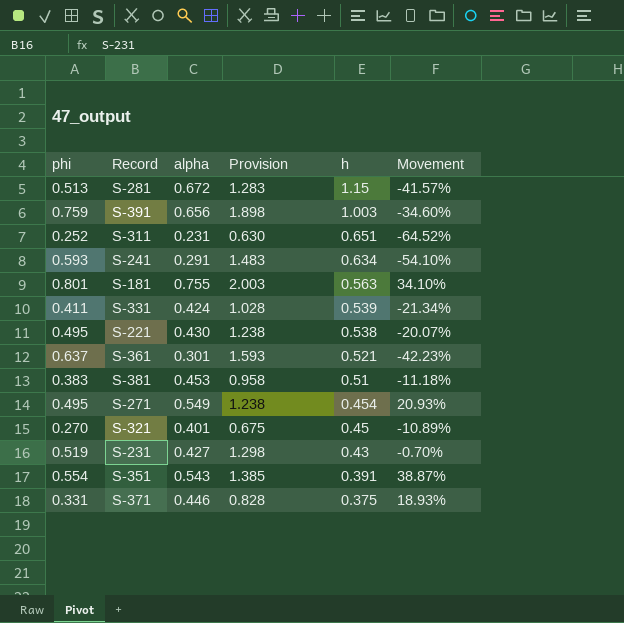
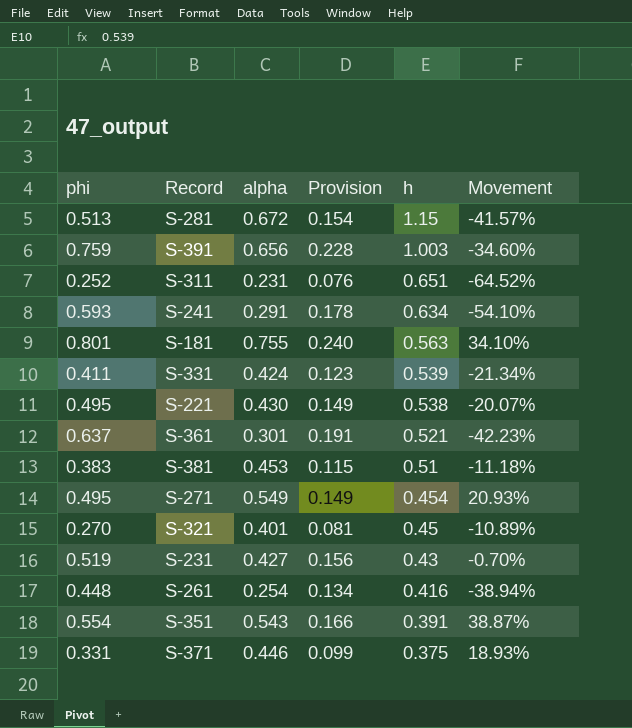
column Provision | formula: [phi] * 2.5 -> [phi] * 0.3
row S-261: none -> 0.448 | 0.254 | 0.134 | 0.416 | -38.94%

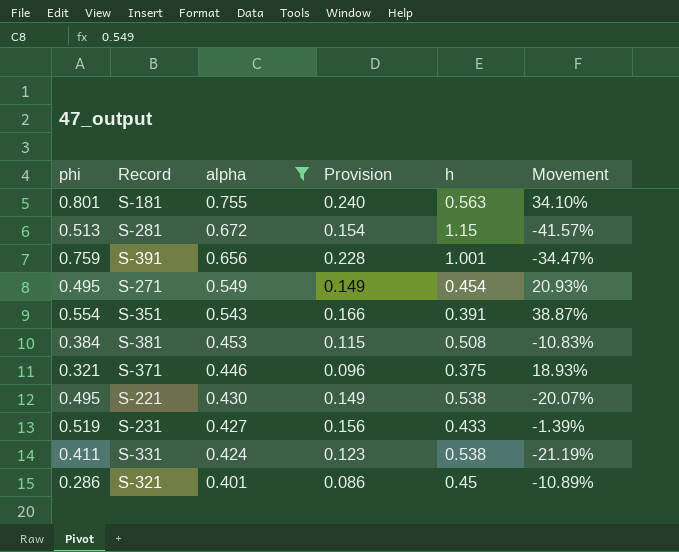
filter: none -> alpha >= 0.401
row order: h descending -> alpha descending
S-391 | h: 1.003 -> 1.001
S-391 | Movement: -34.60% -> -34.47%
S-381 | phi: 0.383 -> 0.384
S-381 | h: 0.51 -> 0.508
S-381 | Movement: -11.18% -> -10.83%
S-371 | phi: 0.331 -> 0.321
S-371 | Provision: 0.099 -> 0.096
S-231 | h: 0.43 -> 0.433
S-231 | Movement: -0.70% -> -1.39%
S-331 | h: 0.539 -> 0.538
S-331 | Movement: -21.34% -> -21.19%
S-321 | phi: 0.270 -> 0.286
S-321 | Provision: 0.081 -> 0.086

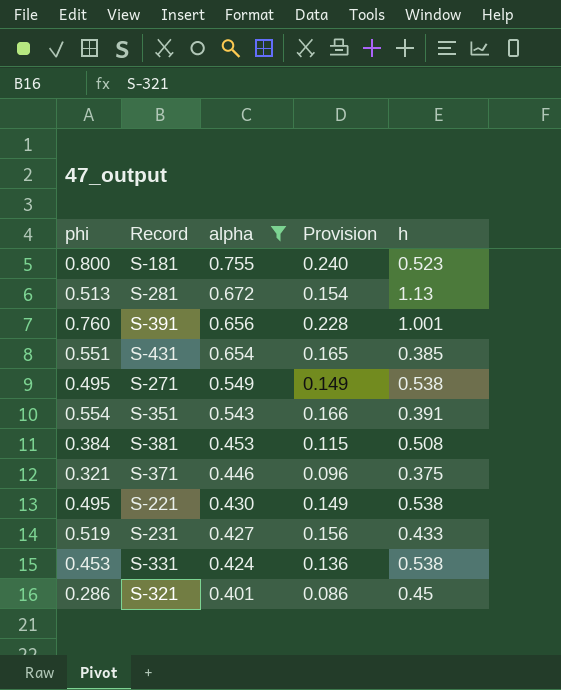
column Movement | formula: ([alpha] - [h]) / [h] -> none
S-181 | phi: 0.801 -> 0.800
S-181 | h: 0.563 -> 0.523
S-281 | h: 1.15 -> 1.13
S-391 | phi: 0.759 -> 0.760
row S-431: none -> 0.551 | 0.654 | 0.165 | 0.385
S-271 | h: 0.454 -> 0.538
S-331 | phi: 0.411 -> 0.453
S-331 | Provision: 0.123 -> 0.136

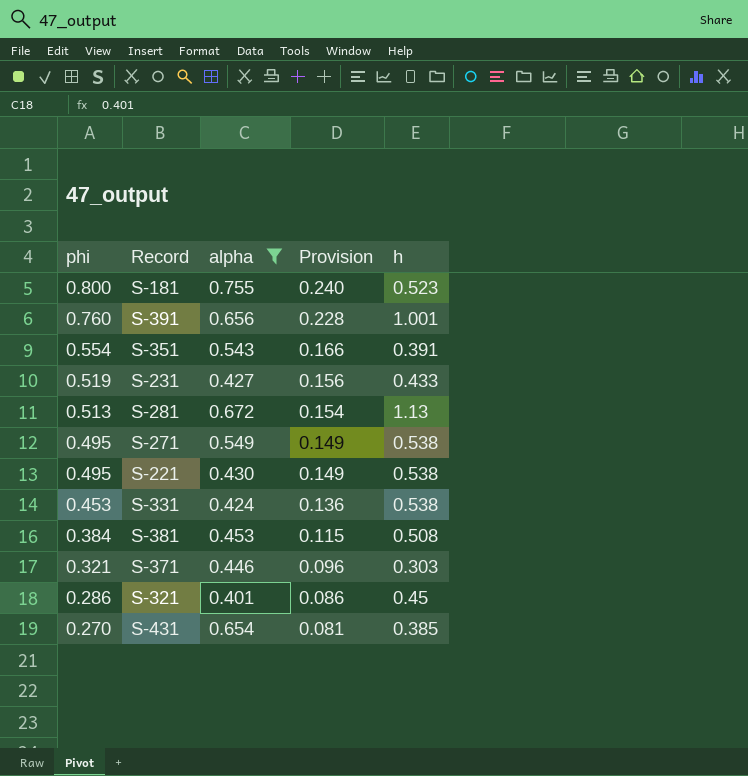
row order: alpha descending -> phi descending
S-371 | h: 0.375 -> 0.303
S-431 | phi: 0.551 -> 0.270
S-431 | Provision: 0.165 -> 0.081

